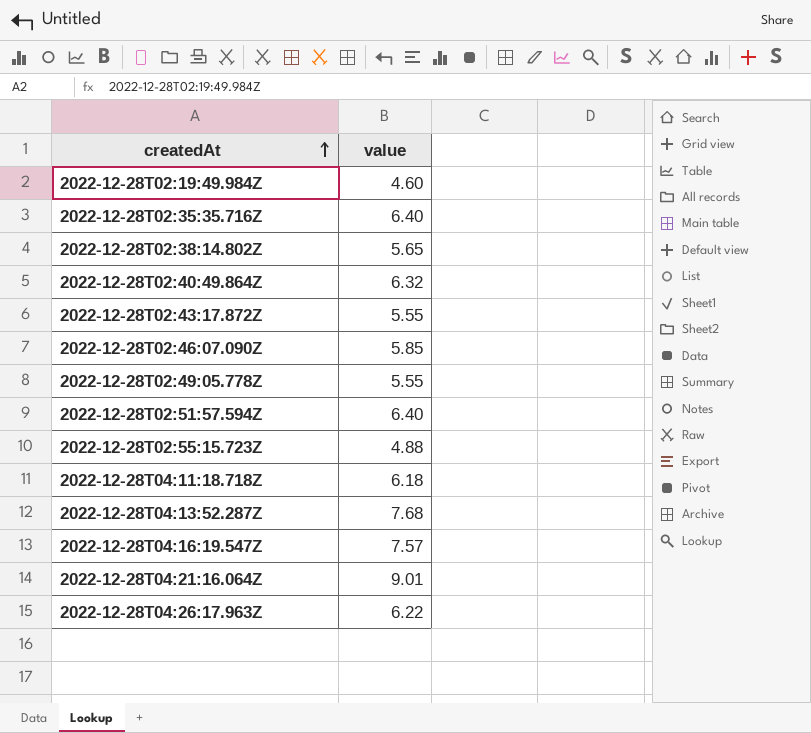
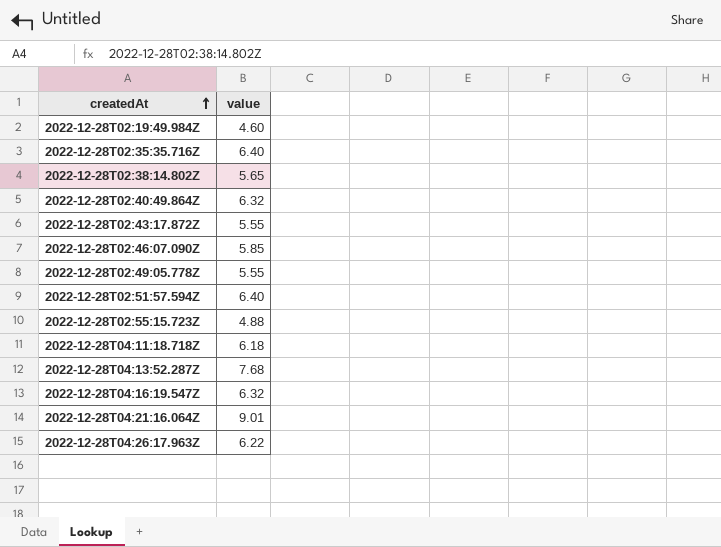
2022-12-28T04:16:19.547Z | value: 7.57 -> 6.32

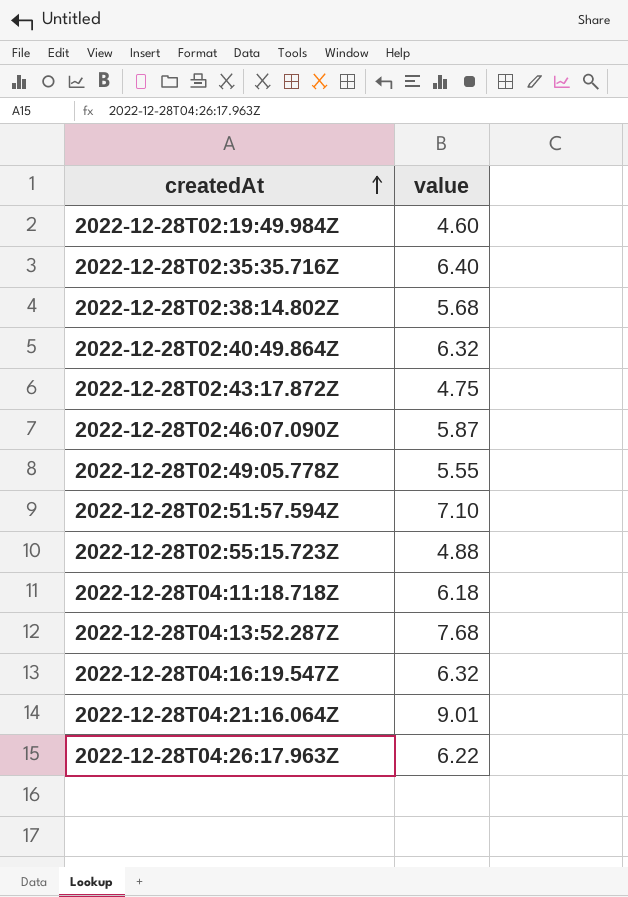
2022-12-28T02:38:14.802Z | value: 5.65 -> 5.68
2022-12-28T02:43:17.872Z | value: 5.55 -> 4.75
2022-12-28T02:46:07.090Z | value: 5.85 -> 5.87
2022-12-28T02:51:57.594Z | value: 6.40 -> 7.10

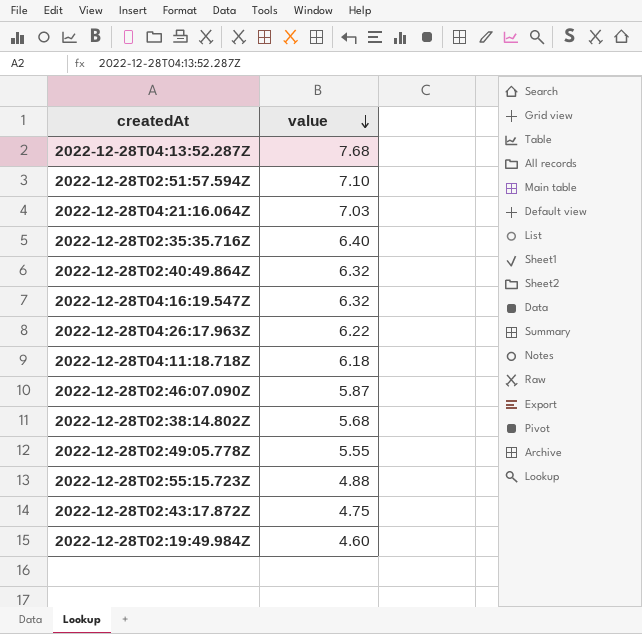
row order: createdAt ascending -> value descending
2022-12-28T04:21:16.064Z | value: 9.01 -> 7.03

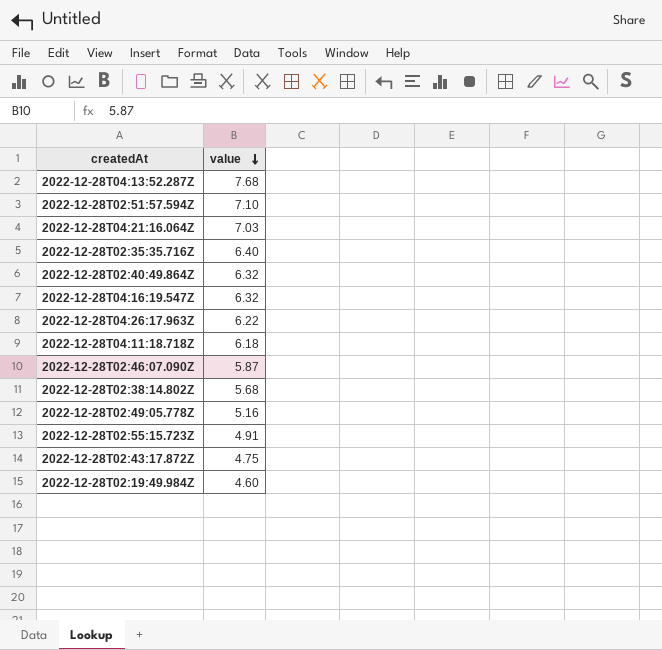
2022-12-28T02:49:05.778Z | value: 5.55 -> 5.16
2022-12-28T02:55:15.723Z | value: 4.88 -> 4.91

